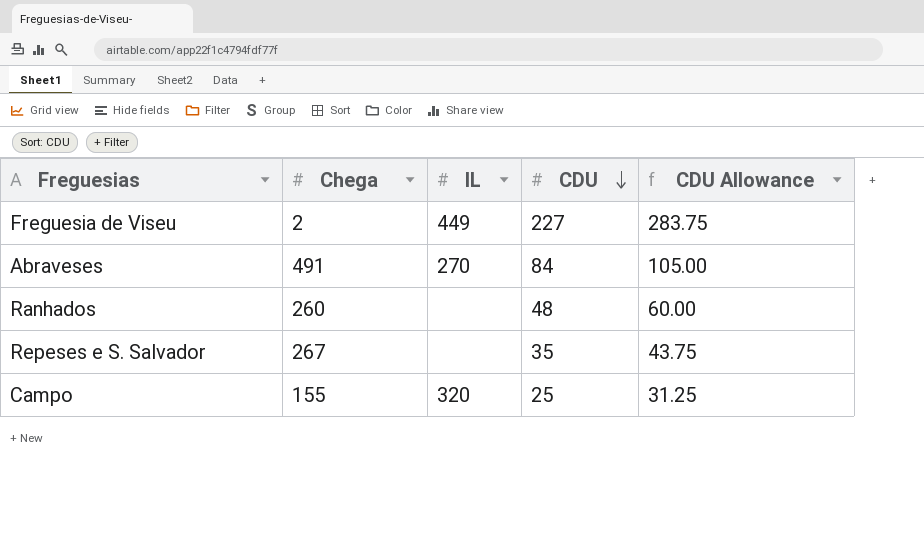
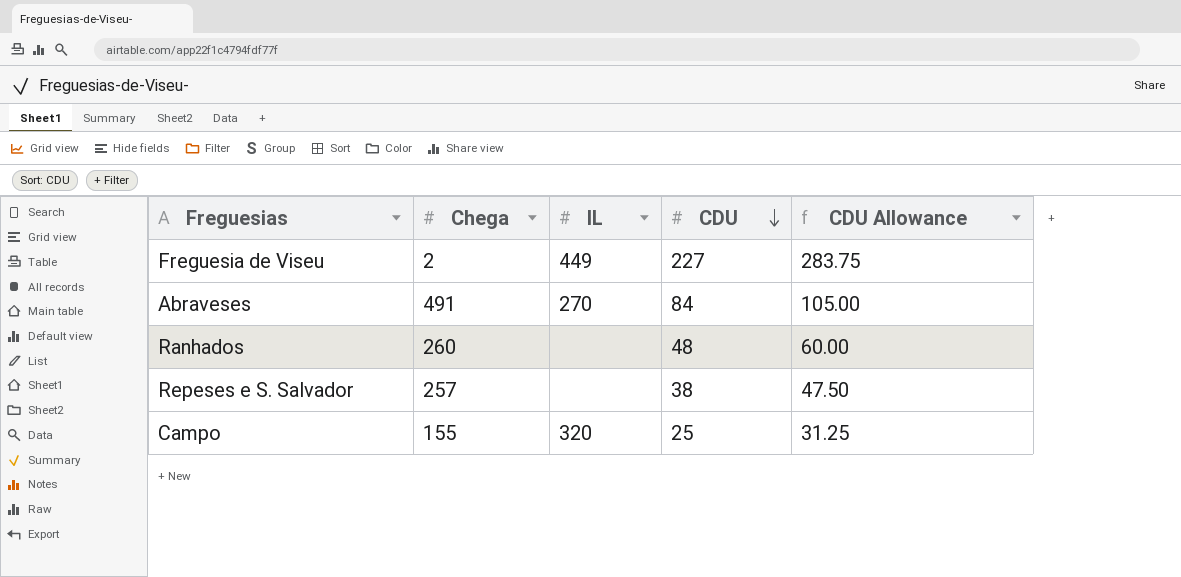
Repeses e S. Salvador | Chega: 267 -> 257
Repeses e S. Salvador | CDU: 35 -> 38
Repeses e S. Salvador | CDU Allowance: 43.75 -> 47.50

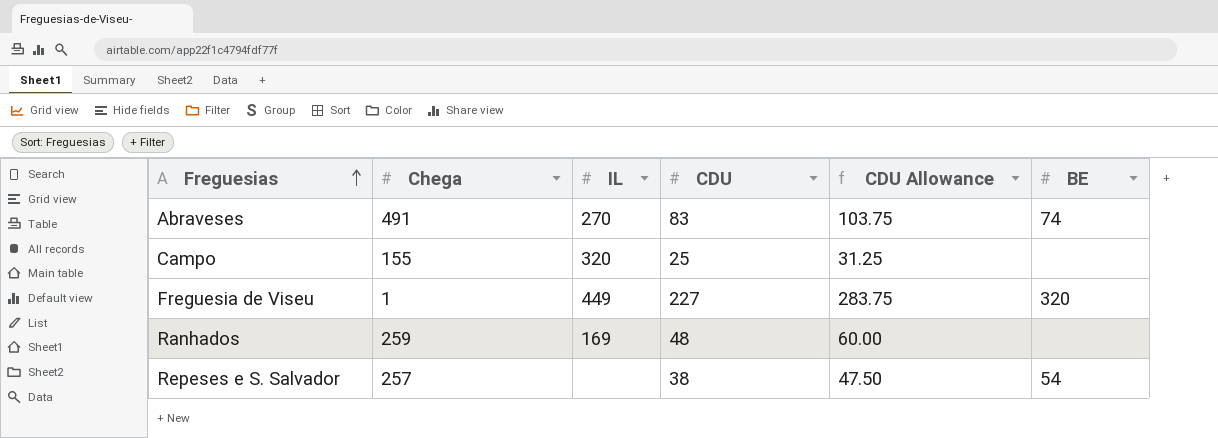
row order: CDU descending -> Freguesias ascending
column BE | position: none -> 6
Abraveses | CDU: 84 -> 83
Abraveses | CDU Allowance: 105.00 -> 103.75
Freguesia de Viseu | Chega: 2 -> 1
Ranhados | Chega: 260 -> 259
Ranhados | IL: none -> 169

